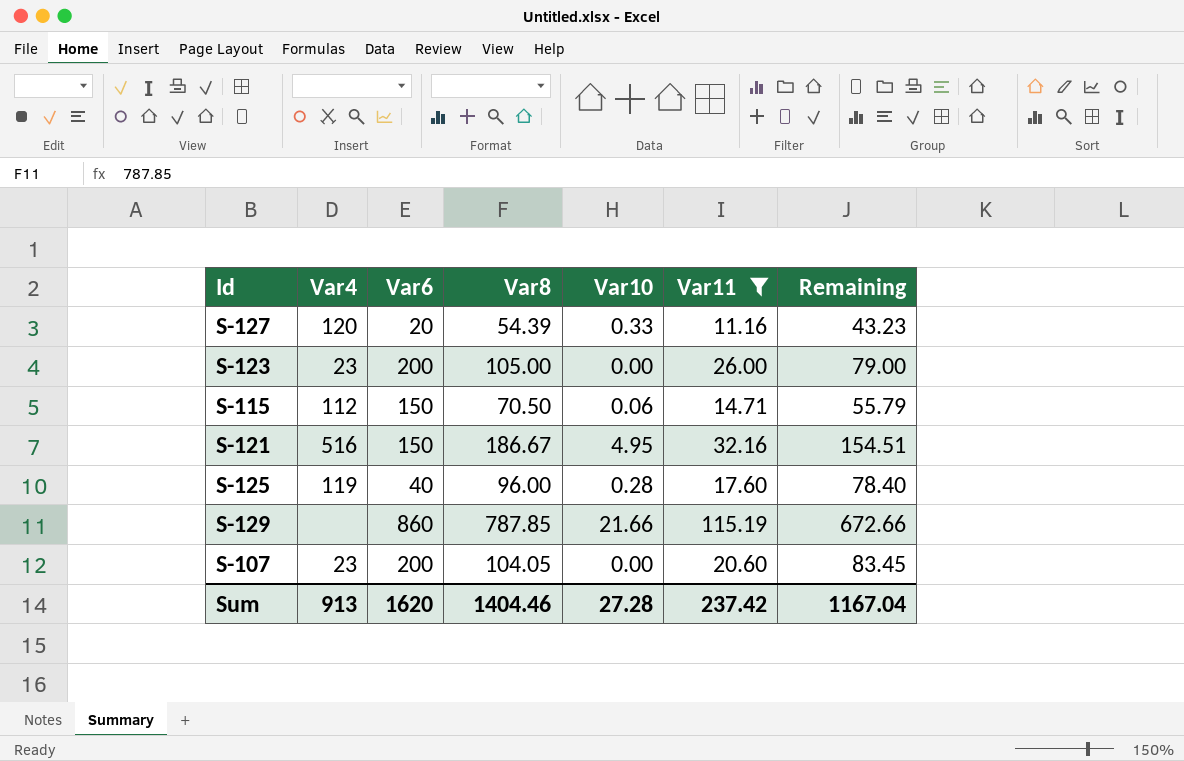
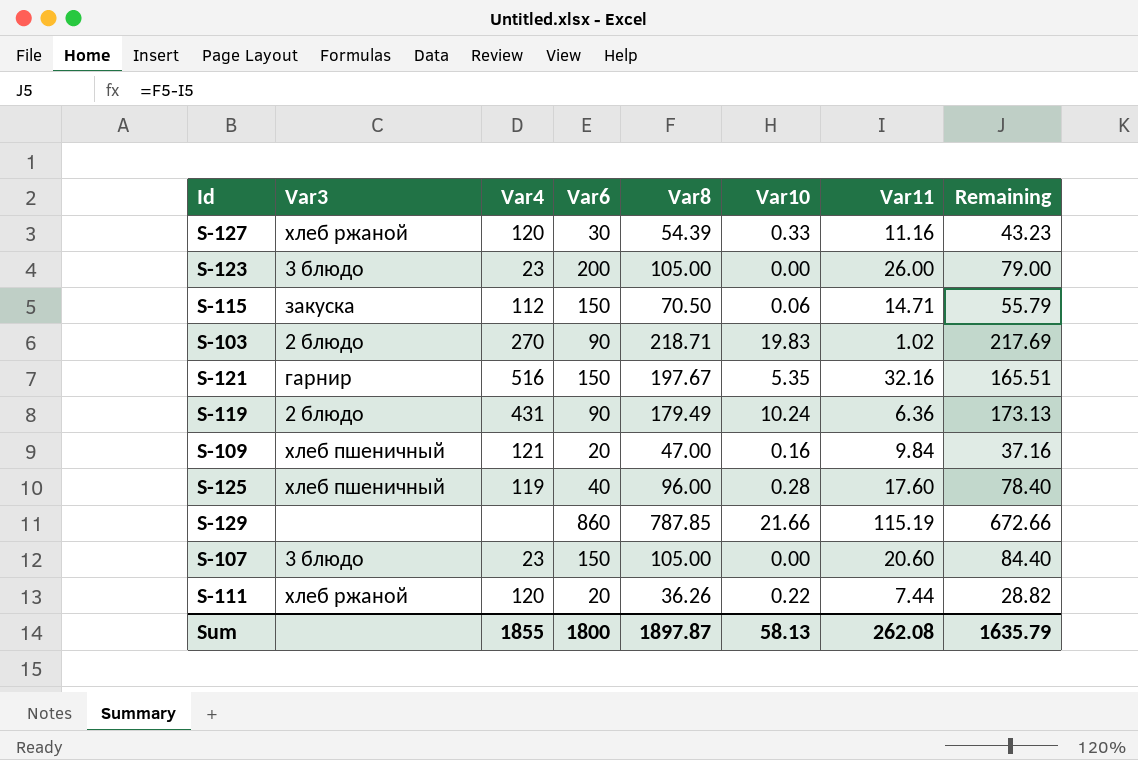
filter: Var11 >= 11.16 -> none
column Var3 | position: none -> 2
S-127 | Var6: 20 -> 30
S-121 | Var8: 186.67 -> 197.67
S-121 | Var10: 4.95 -> 5.35
S-121 | Remaining: 154.51 -> 165.51
S-107 | Var6: 200 -> 150
S-107 | Var8: 104.05 -> 105.00
S-107 | Remaining: 83.45 -> 84.40
Sum | Var4: 913 -> 1855
Sum | Var6: 1620 -> 1800
Sum | Var8: 1404.46 -> 1897.87
Sum | Var10: 27.28 -> 58.13
Sum | Var11: 237.42 -> 262.08
Sum | Remaining: 1167.04 -> 1635.79

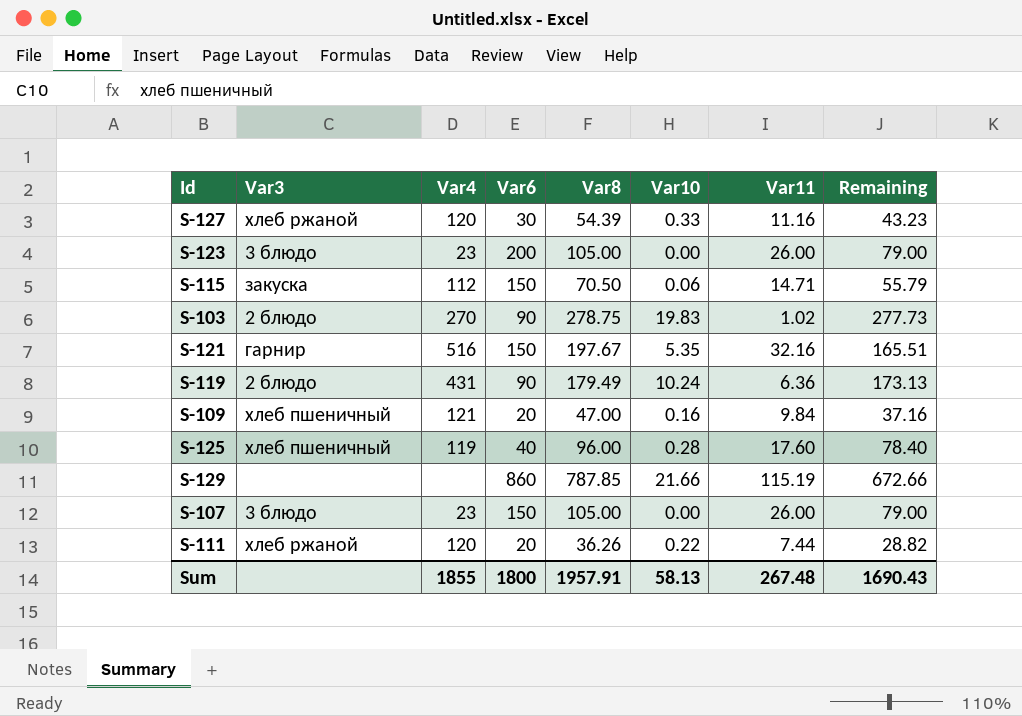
S-103 | Var8: 218.71 -> 278.75
S-103 | Remaining: 217.69 -> 277.73
S-107 | Var11: 20.60 -> 26.00
S-107 | Remaining: 84.40 -> 79.00
Sum | Var8: 1897.87 -> 1957.91
Sum | Var11: 262.08 -> 267.48
Sum | Remaining: 1635.79 -> 1690.43

